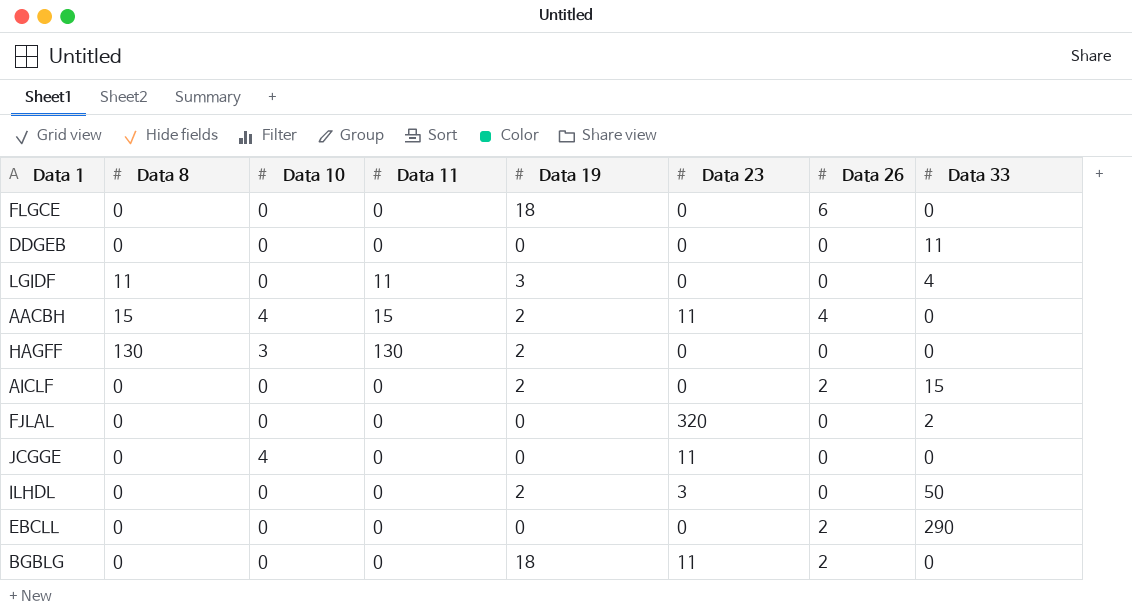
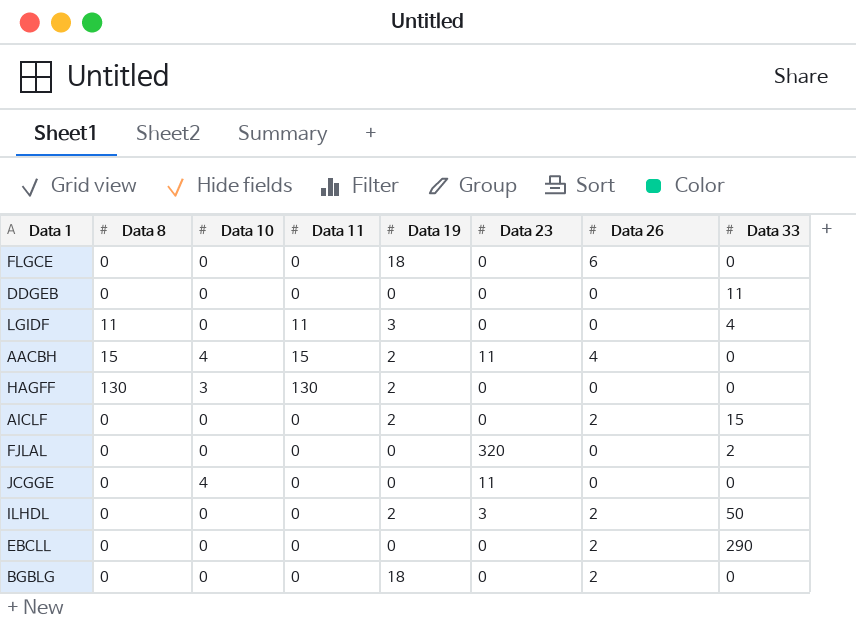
ILHDL | Data 26: 0 -> 2
BGBLG | Data 23: 11 -> 0

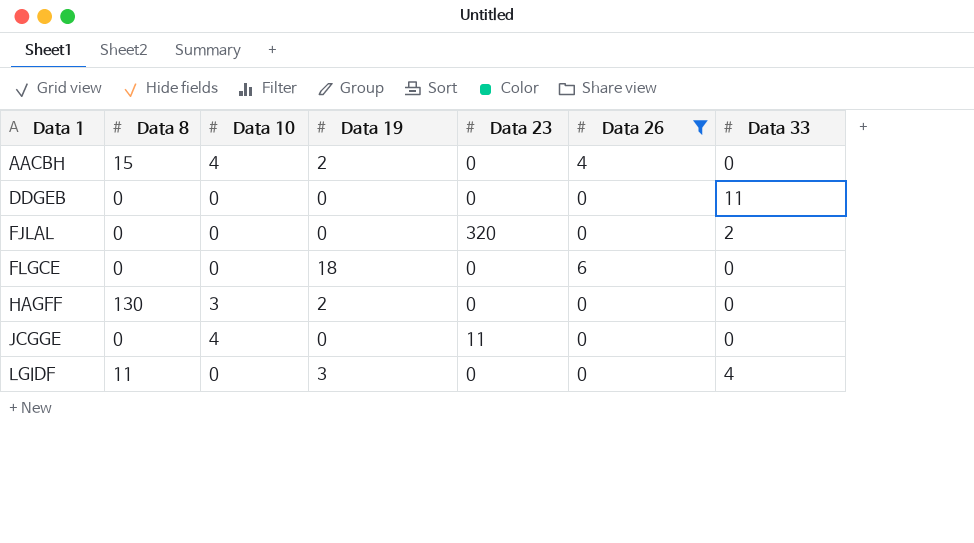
filter: none -> Data 26 != 2
row order: none -> Data 1 ascending
column Data 11 | position: 4 -> none
AACBH | Data 23: 11 -> 0

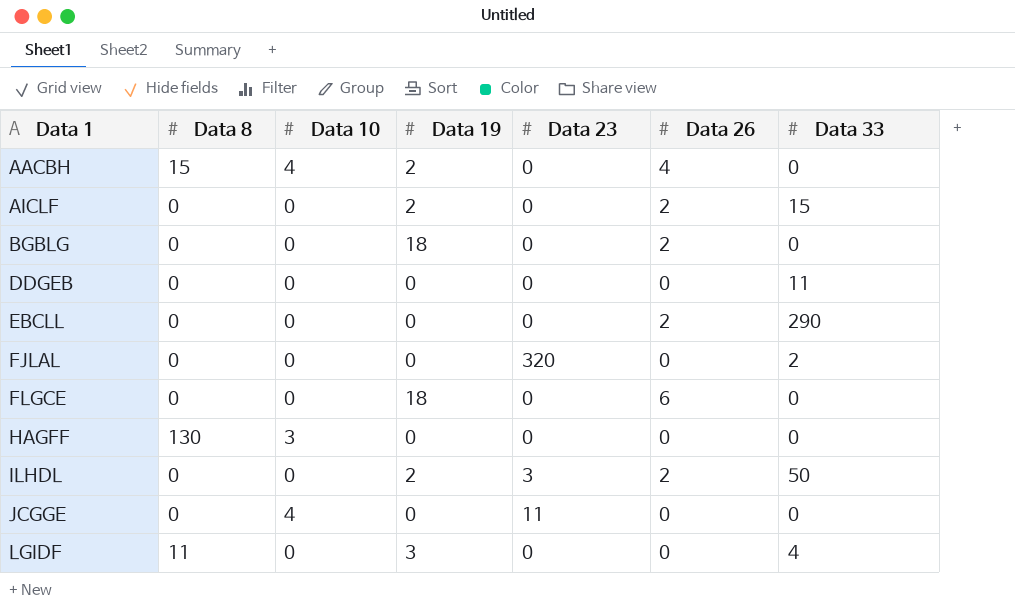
filter: Data 26 != 2 -> none
HAGFF | Data 19: 2 -> 0

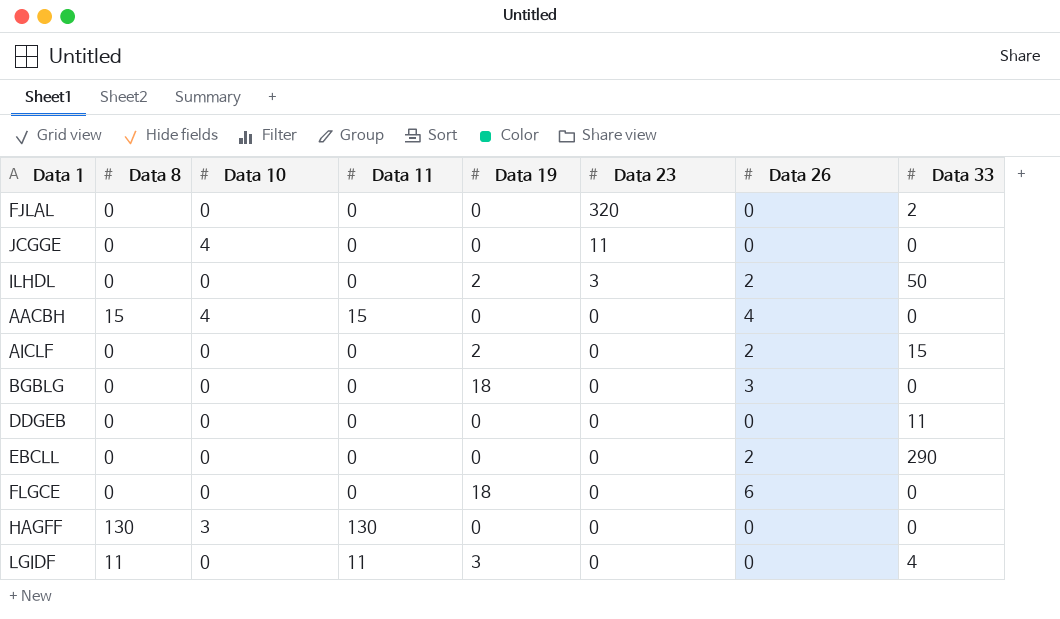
row order: Data 1 ascending -> Data 23 descending
column Data 11 | position: none -> 4
AACBH | Data 19: 2 -> 0
BGBLG | Data 26: 2 -> 3

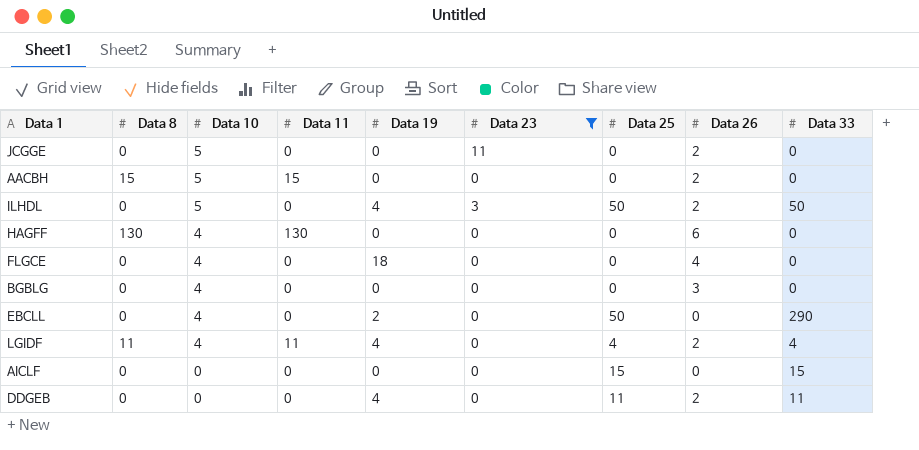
filter: none -> Data 23 != 320
row order: Data 23 descending -> Data 10 descending
column Data 25 | position: none -> 7
JCGGE | Data 10: 4 -> 5
JCGGE | Data 26: 0 -> 2
AACBH | Data 10: 4 -> 5
AACBH | Data 26: 4 -> 2
ILHDL | Data 10: 0 -> 5
ILHDL | Data 19: 2 -> 4
HAGFF | Data 10: 3 -> 4
HAGFF | Data 26: 0 -> 6
FLGCE | Data 10: 0 -> 4
FLGCE | Data 26: 6 -> 4
BGBLG | Data 10: 0 -> 4
BGBLG | Data 19: 18 -> 0
EBCLL | Data 10: 0 -> 4
EBCLL | Data 19: 0 -> 2
EBCLL | Data 26: 2 -> 0
LGIDF | Data 10: 0 -> 4
LGIDF | Data 19: 3 -> 4
LGIDF | Data 26: 0 -> 2
AICLF | Data 19: 2 -> 0
AICLF | Data 26: 2 -> 0
DDGEB | Data 19: 0 -> 4
DDGEB | Data 26: 0 -> 2

